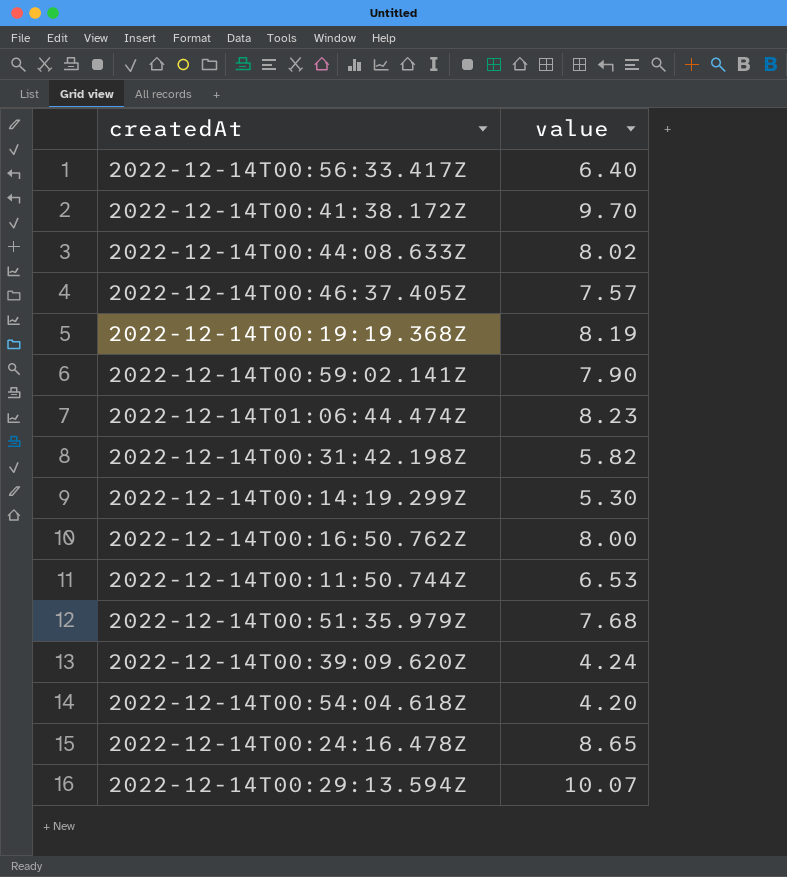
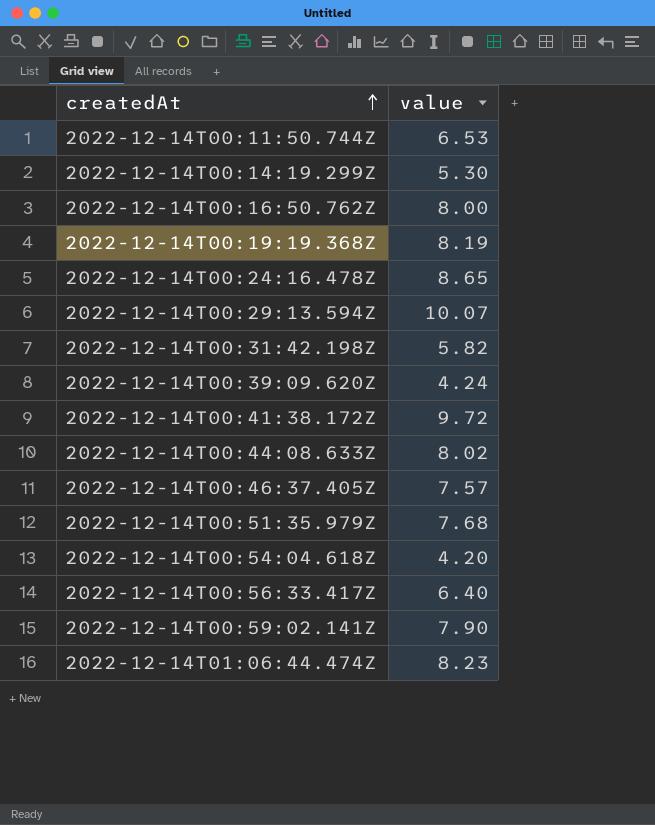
row order: none -> createdAt ascending
2022-12-14T00:41:38.172Z | value: 9.70 -> 9.72

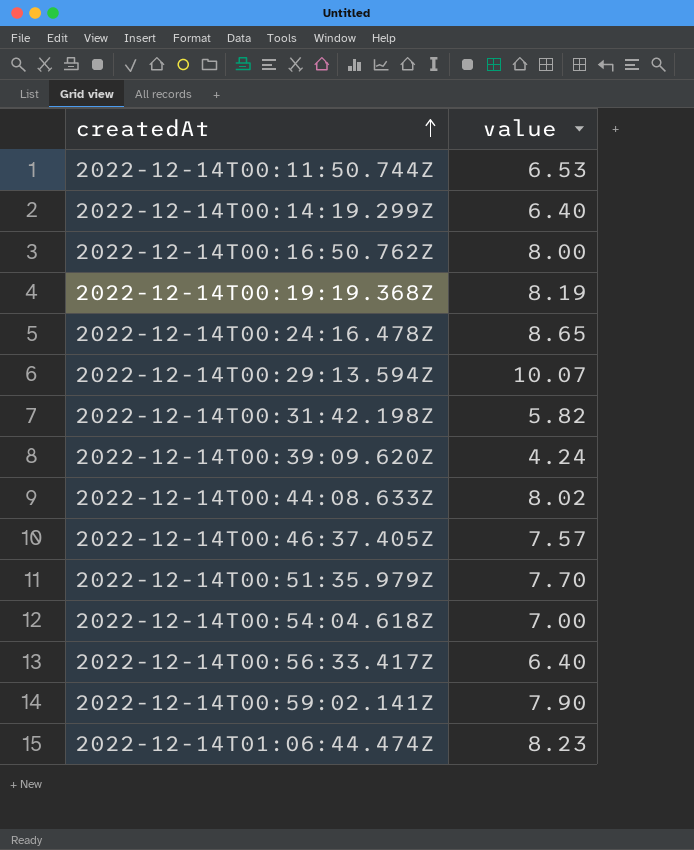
row 2022-12-14T00:41:38.172Z: 9.72 -> none
2022-12-14T00:14:19.299Z | value: 5.30 -> 6.40
2022-12-14T00:51:35.979Z | value: 7.68 -> 7.70
2022-12-14T00:54:04.618Z | value: 4.20 -> 7.00

